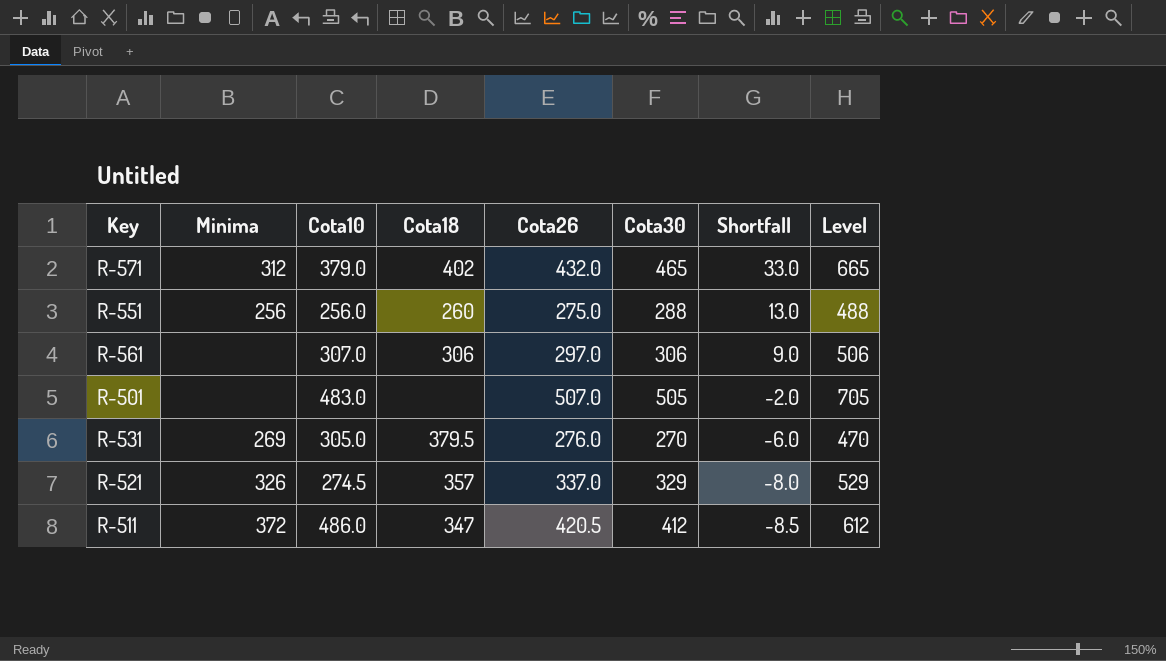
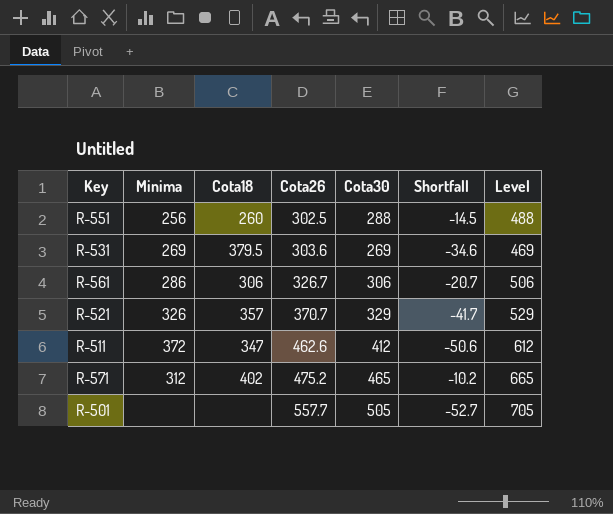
row order: Shortfall descending -> Cota26 ascending
column Cota10 | position: 3 -> none
R-551 | Cota26: 275.0 -> 302.5
R-551 | Shortfall: 13.0 -> -14.5
R-531 | Cota26: 276.0 -> 303.6
R-531 | Cota30: 270 -> 269
R-531 | Shortfall: -6.0 -> -34.6
R-531 | Level: 470 -> 469
R-561 | Minima: none -> 286
R-561 | Cota26: 297.0 -> 326.7
R-561 | Shortfall: 9.0 -> -20.7
R-521 | Cota26: 337.0 -> 370.7
R-521 | Shortfall: -8.0 -> -41.7
R-511 | Cota26: 420.5 -> 462.6
R-511 | Shortfall: -8.5 -> -50.6
R-571 | Cota26: 432.0 -> 475.2
R-571 | Shortfall: 33.0 -> -10.2
R-501 | Cota26: 507.0 -> 557.7
R-501 | Shortfall: -2.0 -> -52.7

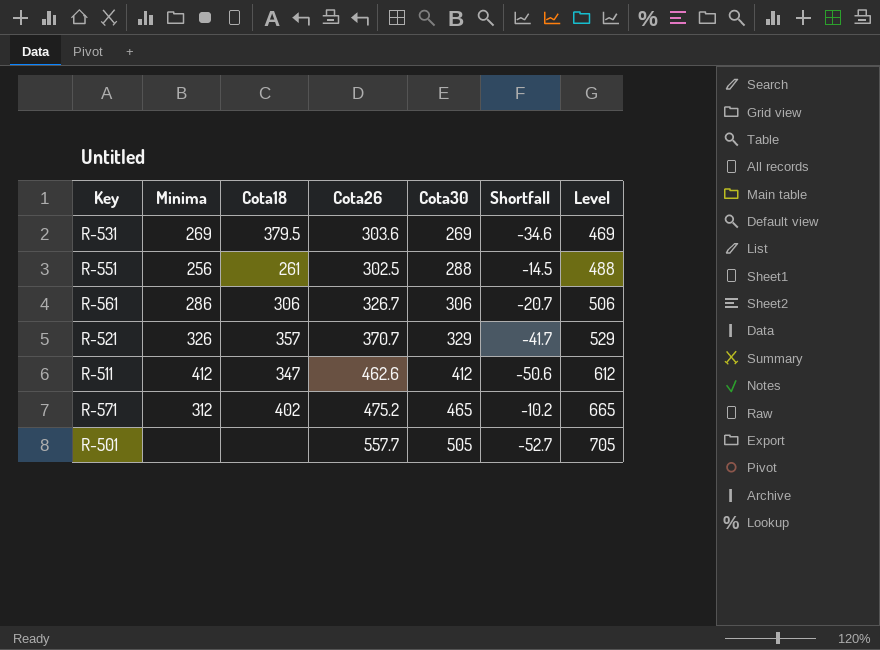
row order: Cota26 ascending -> Cota30 ascending
R-551 | Cota18: 260 -> 261
R-511 | Minima: 372 -> 412

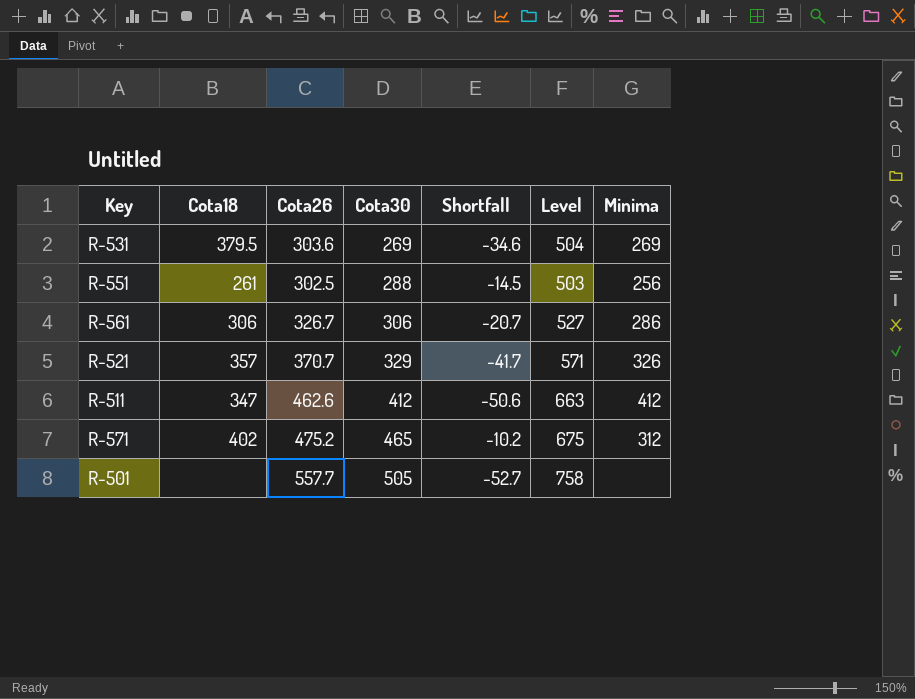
column Level | formula: [Cota30] + 200 -> [Cota26] + 200
column Minima | position: 2 -> 7

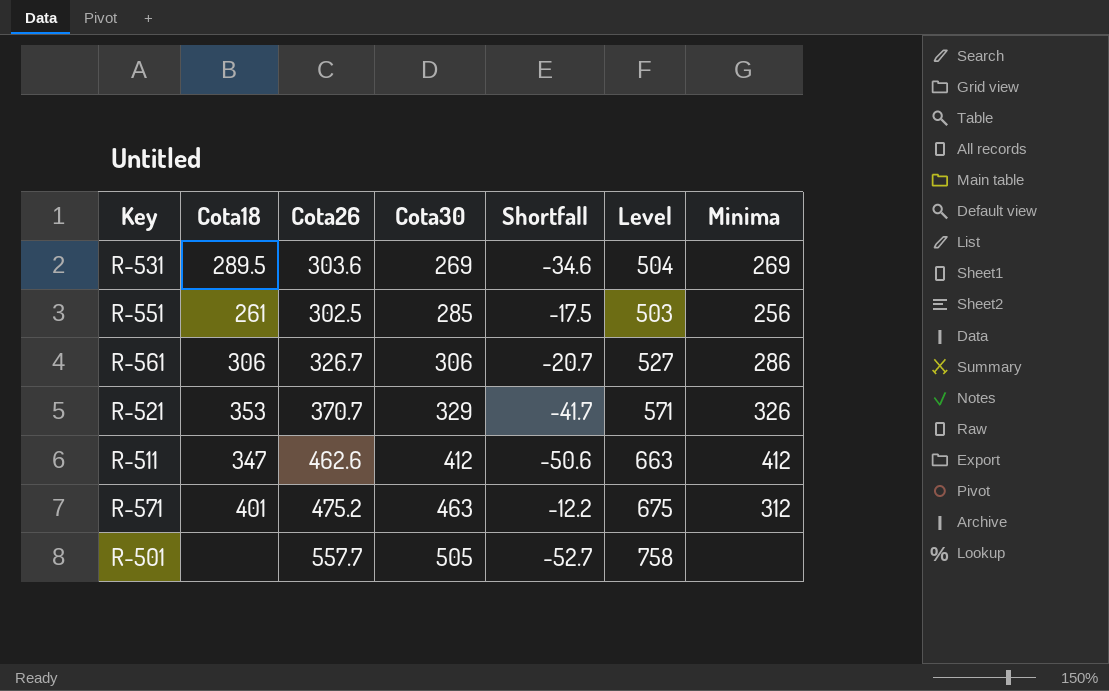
R-531 | Cota18: 379.5 -> 289.5
R-551 | Cota30: 288 -> 285
R-551 | Shortfall: -14.5 -> -17.5
R-521 | Cota18: 357 -> 353
R-571 | Cota18: 402 -> 401
R-571 | Cota30: 465 -> 463
R-571 | Shortfall: -10.2 -> -12.2

